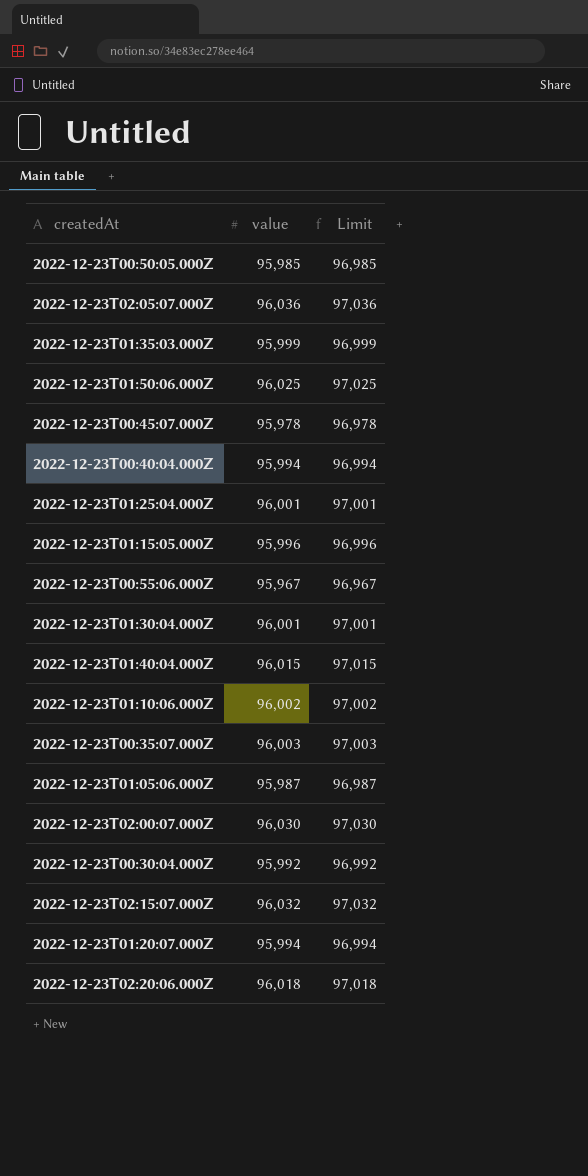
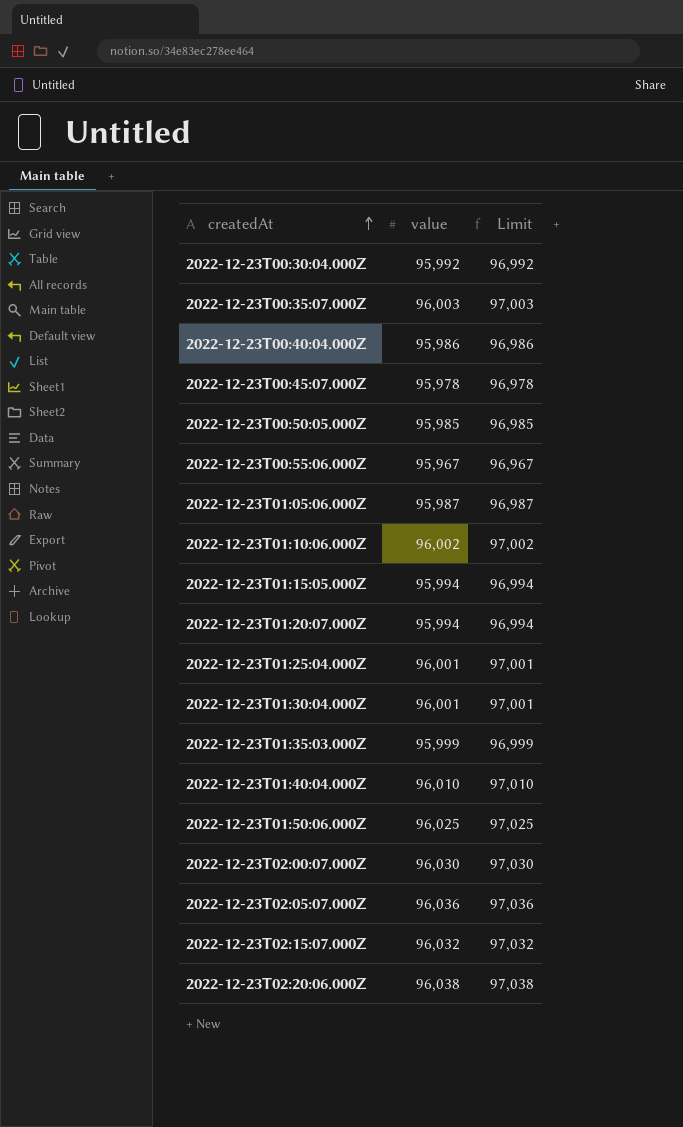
row order: none -> createdAt ascending
2022-12-23T00:40:04.000Z | value: 95,994 -> 95,986
2022-12-23T00:40:04.000Z | Limit: 96,994 -> 96,986
2022-12-23T01:15:05.000Z | value: 95,996 -> 95,994
2022-12-23T01:15:05.000Z | Limit: 96,996 -> 96,994
2022-12-23T01:40:04.000Z | value: 96,015 -> 96,010
2022-12-23T01:40:04.000Z | Limit: 97,015 -> 97,010
2022-12-23T02:20:06.000Z | value: 96,018 -> 96,038
2022-12-23T02:20:06.000Z | Limit: 97,018 -> 97,038

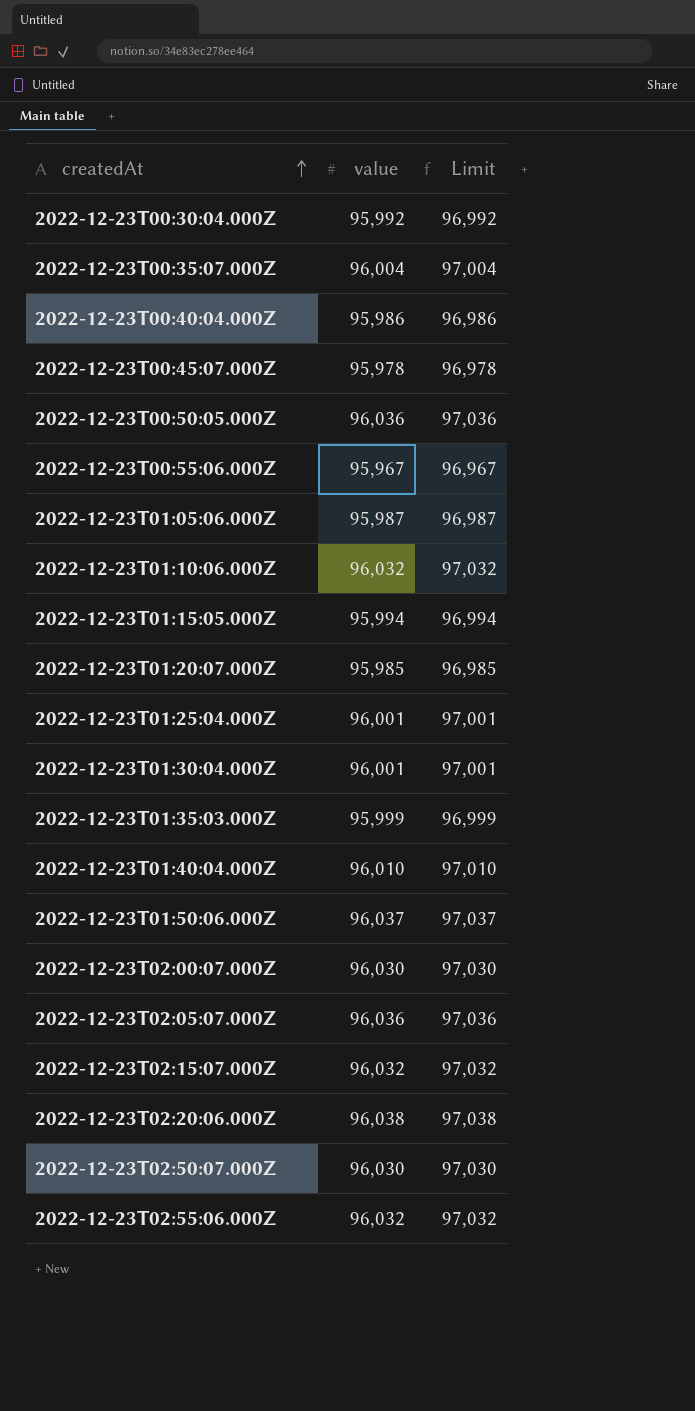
2022-12-23T00:35:07.000Z | value: 96,003 -> 96,004
2022-12-23T00:35:07.000Z | Limit: 97,003 -> 97,004
2022-12-23T00:50:05.000Z | value: 95,985 -> 96,036
2022-12-23T00:50:05.000Z | Limit: 96,985 -> 97,036
2022-12-23T01:10:06.000Z | value: 96,002 -> 96,032
2022-12-23T01:10:06.000Z | Limit: 97,002 -> 97,032
2022-12-23T01:20:07.000Z | value: 95,994 -> 95,985
2022-12-23T01:20:07.000Z | Limit: 96,994 -> 96,985
2022-12-23T01:50:06.000Z | value: 96,025 -> 96,037
2022-12-23T01:50:06.000Z | Limit: 97,025 -> 97,037
row 2022-12-23T02:50:07.000Z: none -> 96,030 | 97,030
row 2022-12-23T02:55:06.000Z: none -> 96,032 | 97,032

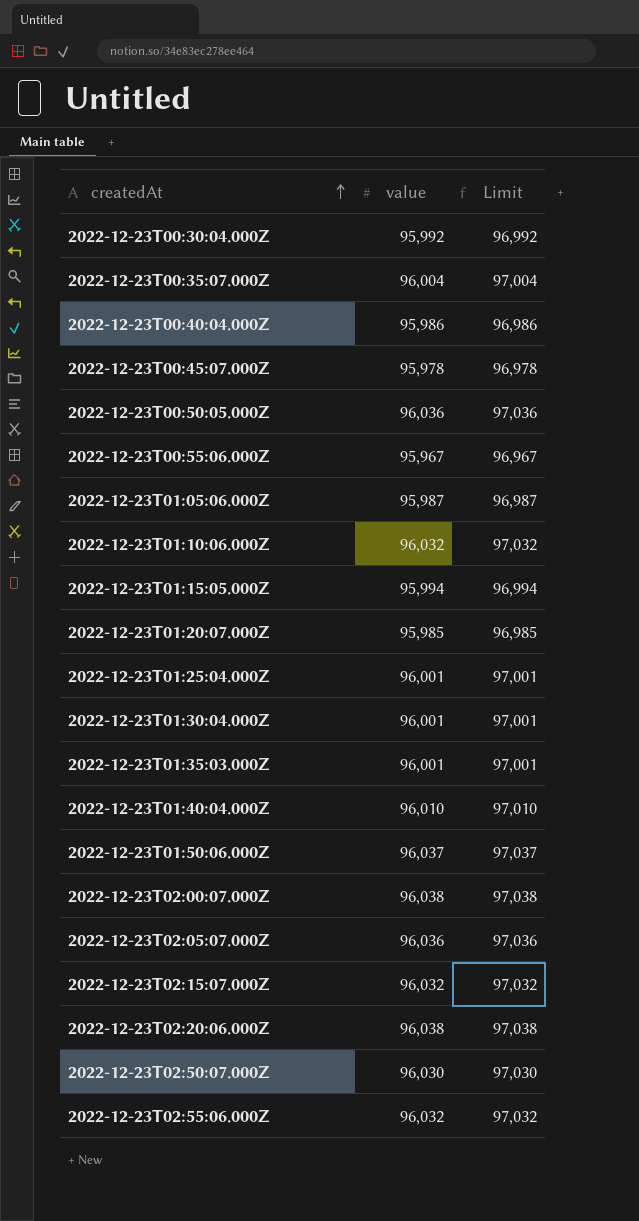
2022-12-23T01:35:03.000Z | value: 95,999 -> 96,001
2022-12-23T01:35:03.000Z | Limit: 96,999 -> 97,001
2022-12-23T02:00:07.000Z | value: 96,030 -> 96,038
2022-12-23T02:00:07.000Z | Limit: 97,030 -> 97,038

